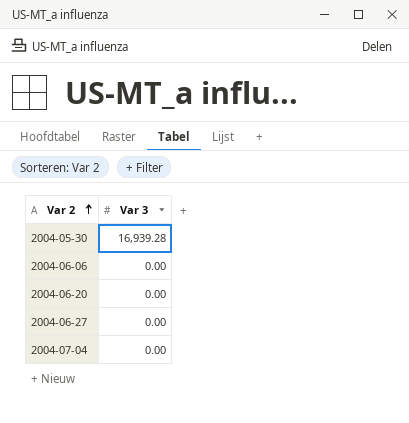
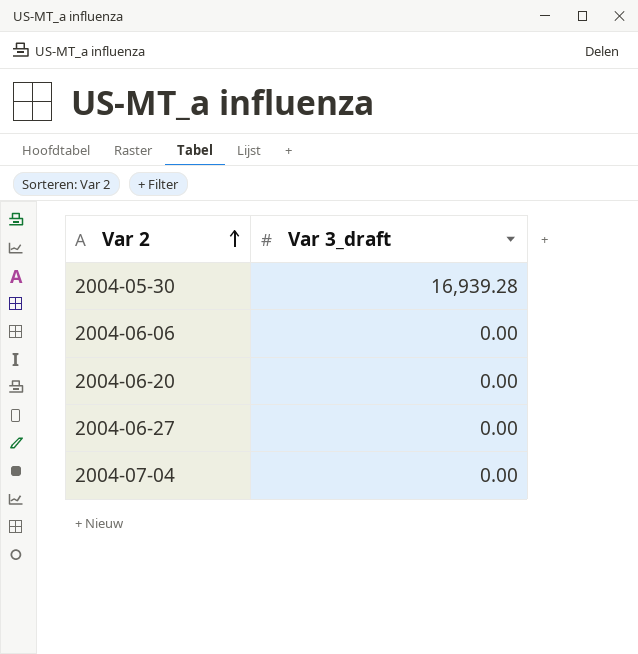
column name: Var 3 -> Var 3_draft

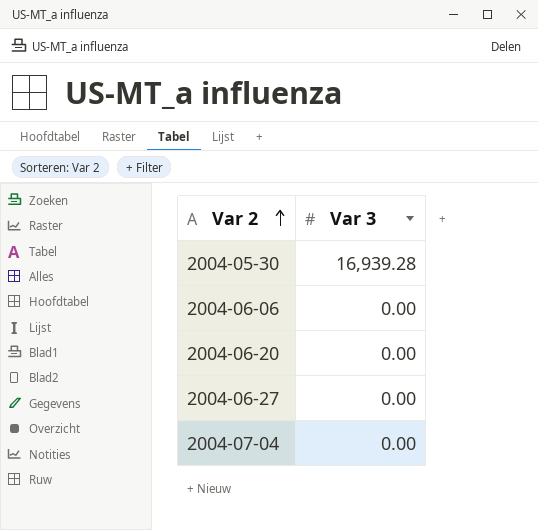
column name: Var 3_draft -> Var 3

